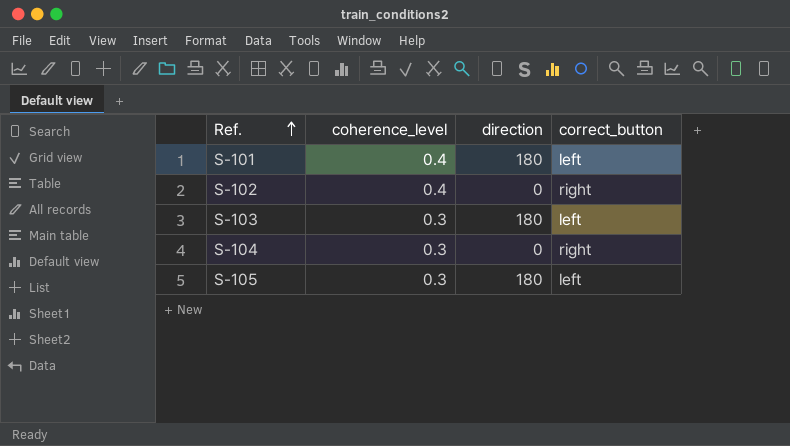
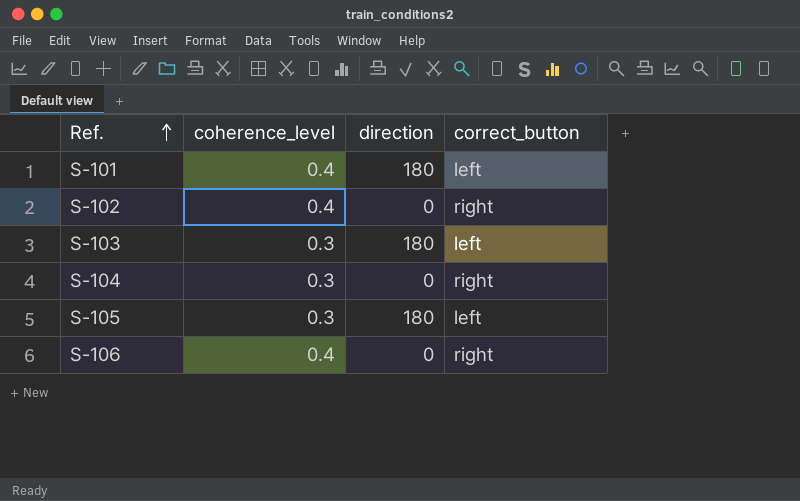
row S-106: none -> 0.4 | 0 | right

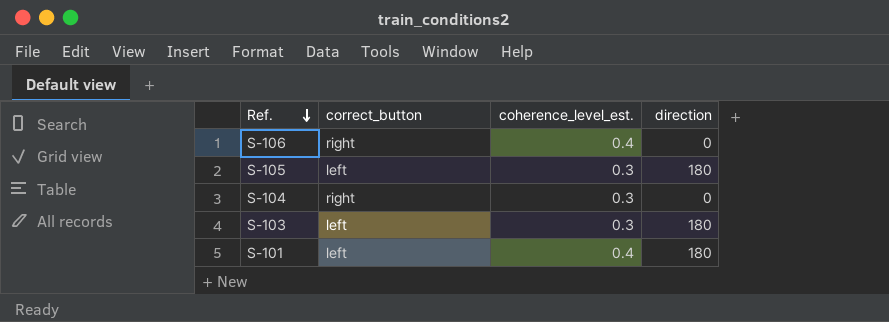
row order: Ref. ascending -> Ref. descending
column correct_button | position: 4 -> 2
column name: coherence_level -> coherence_level_est.
row S-102: 0.4 | 0 | right -> none

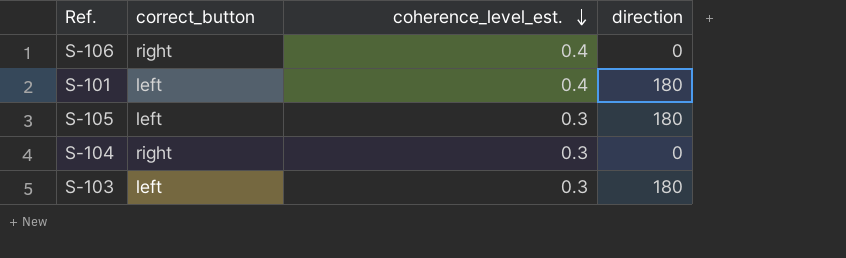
row order: Ref. descending -> coherence_level_est. descending

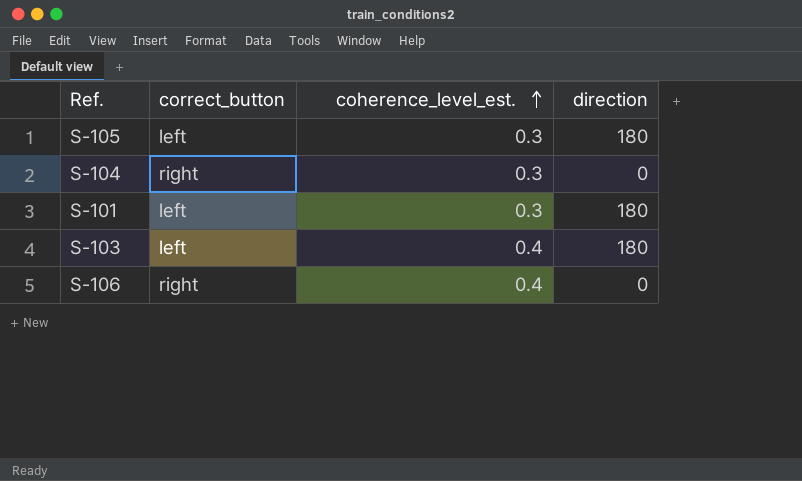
row order: coherence_level_est. descending -> coherence_level_est. ascending
S-101 | coherence_level_est.: 0.4 -> 0.3
S-103 | coherence_level_est.: 0.3 -> 0.4

